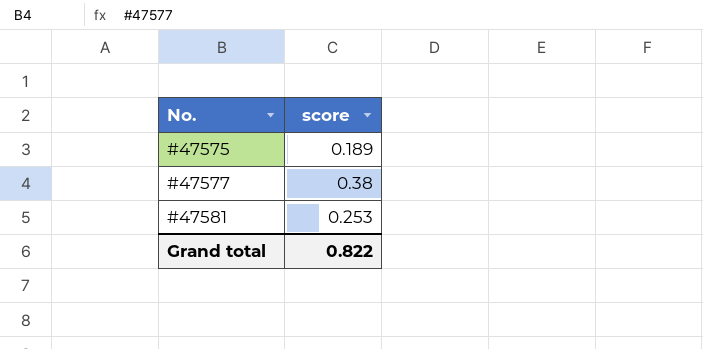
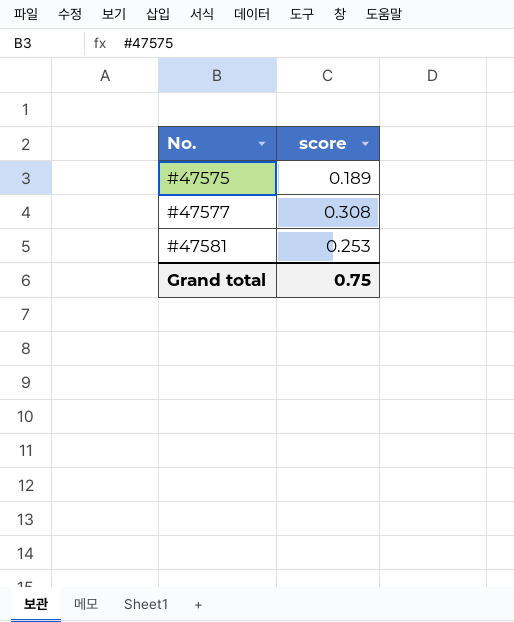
#47577 | score: 0.38 -> 0.308
Grand total | score: 0.822 -> 0.75

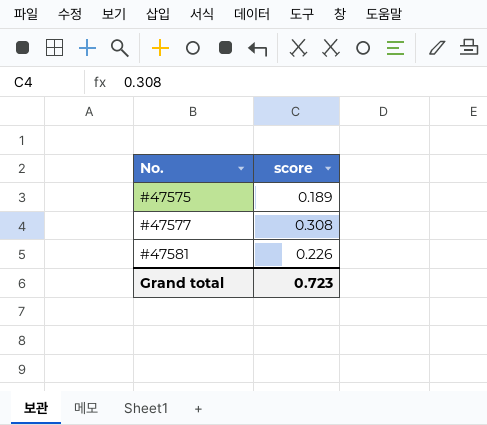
#47581 | score: 0.253 -> 0.226
Grand total | score: 0.75 -> 0.723

